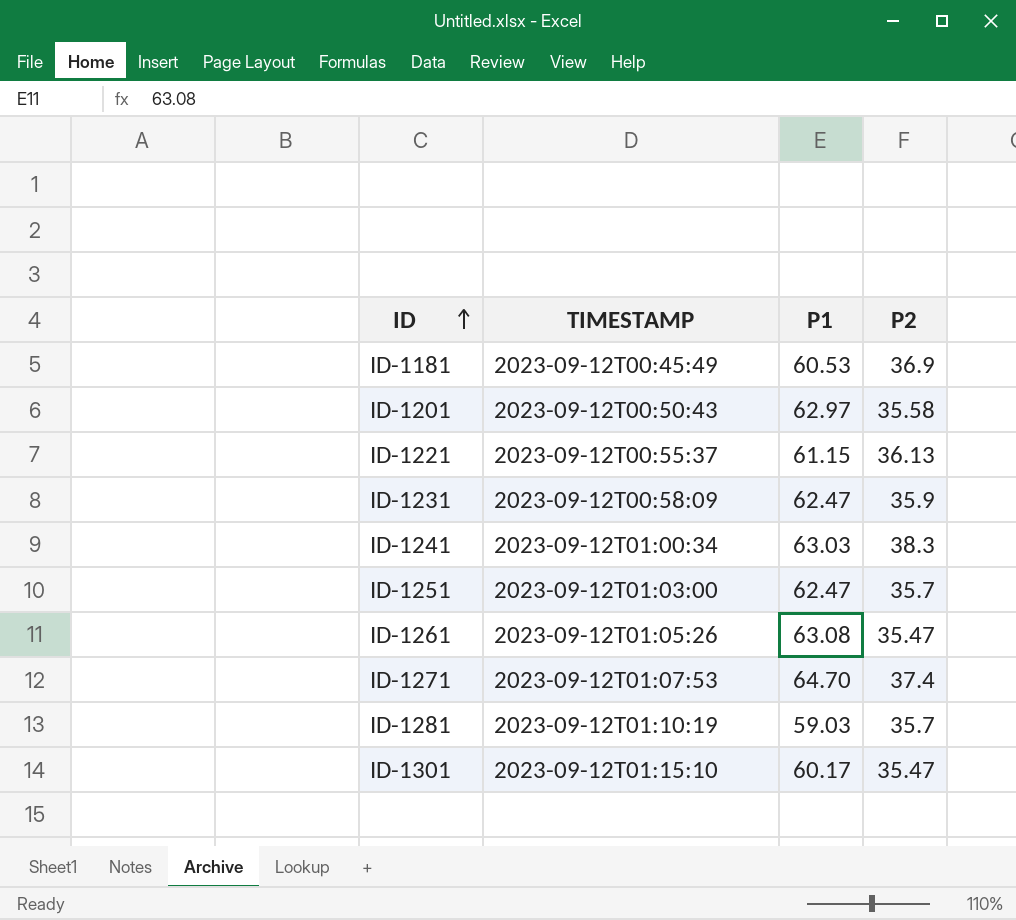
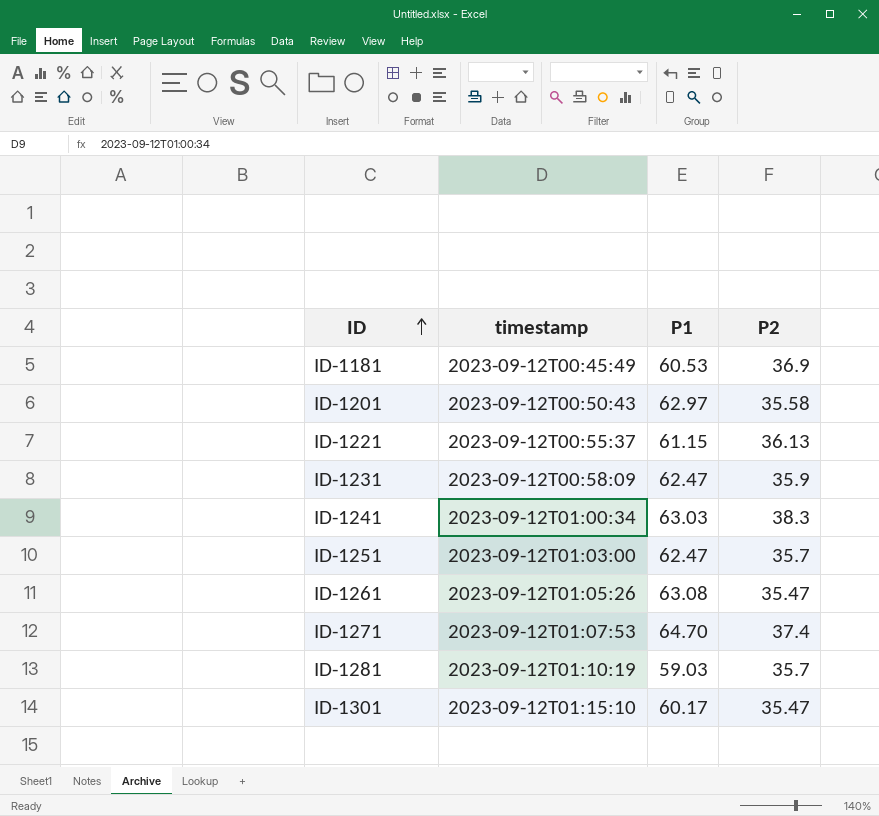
column name: TIMESTAMP -> timestamp

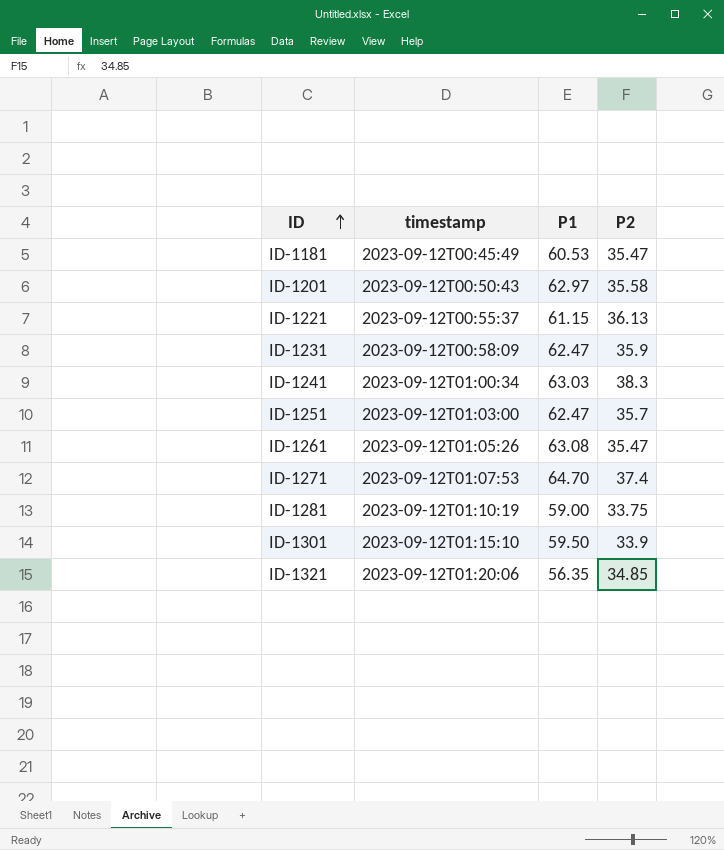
ID-1181 | P2: 36.9 -> 35.47
ID-1281 | P1: 59.03 -> 59.00
ID-1281 | P2: 35.7 -> 33.75
ID-1301 | P1: 60.17 -> 59.50
ID-1301 | P2: 35.47 -> 33.9
row ID-1321: none -> 2023-09-12T01:20:06 | 56.35 | 34.85

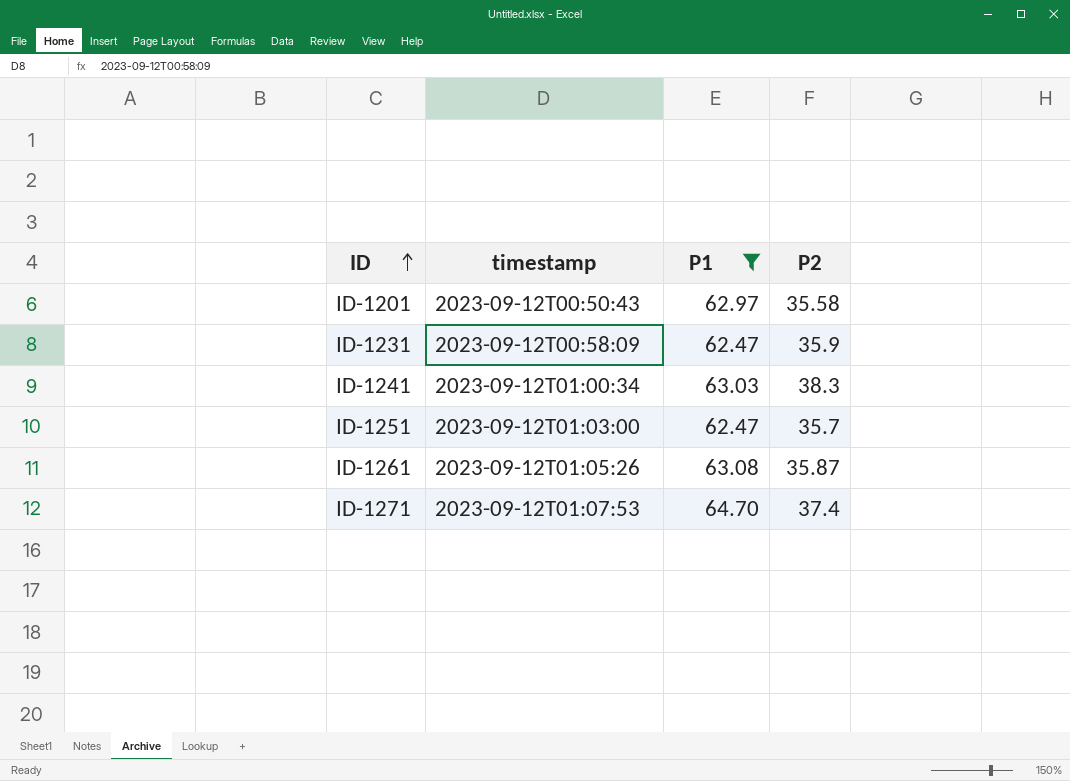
filter: none -> P1 >= 62.47
ID-1261 | P2: 35.47 -> 35.87

